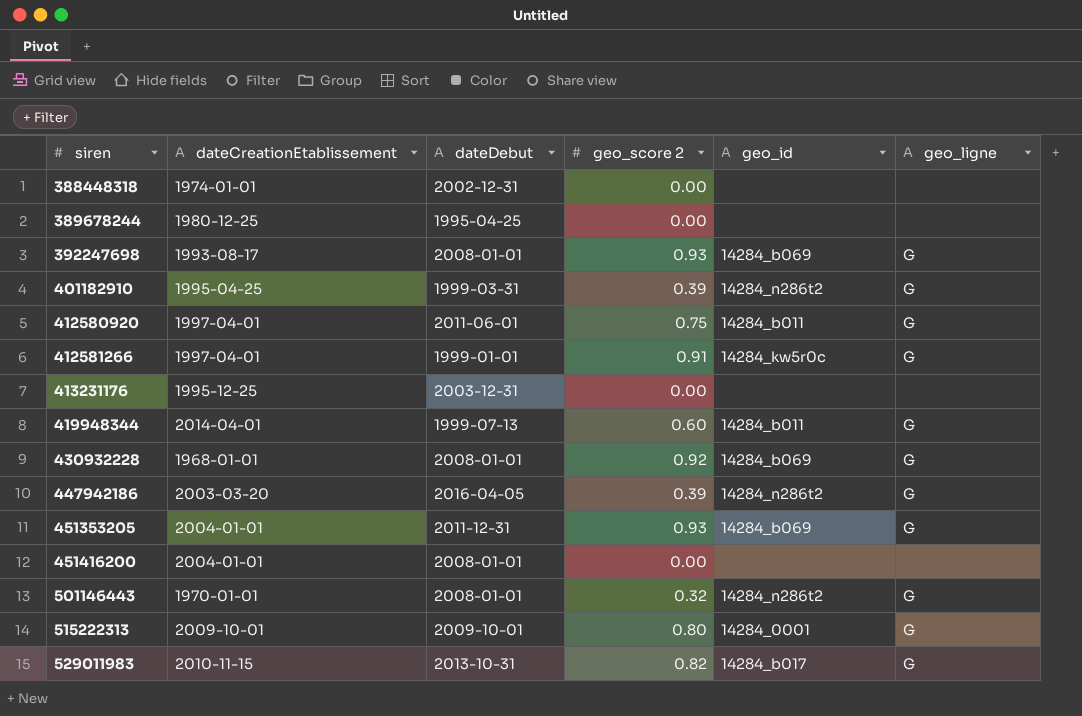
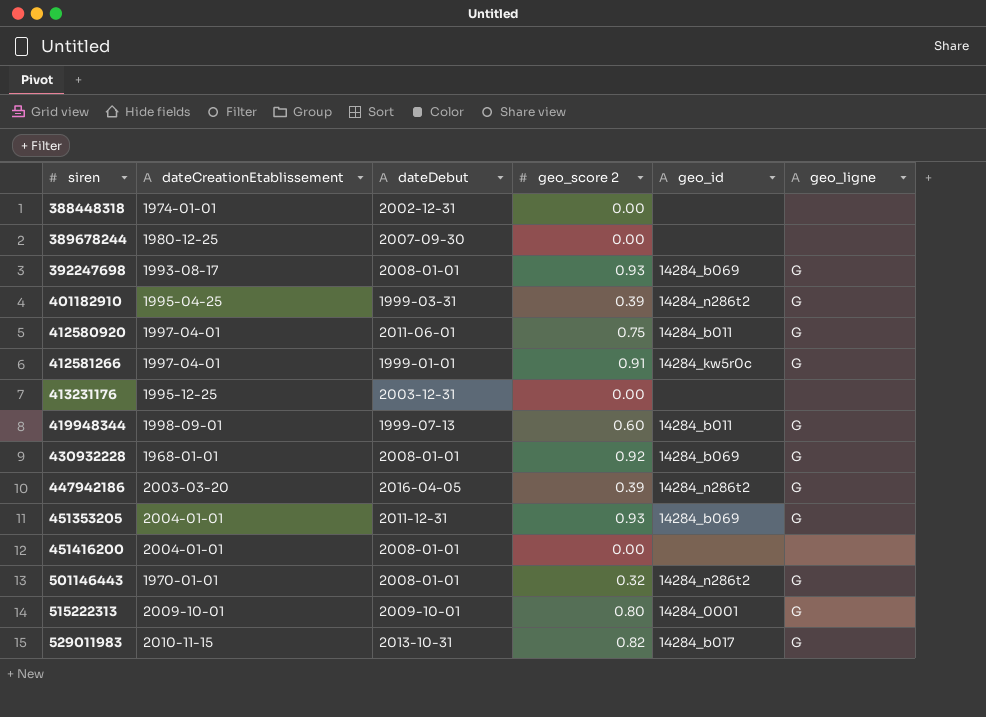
389678244 | dateDebut: 1995-04-25 -> 2007-09-30
419948344 | dateCreationEtablissement: 2014-04-01 -> 1998-09-01

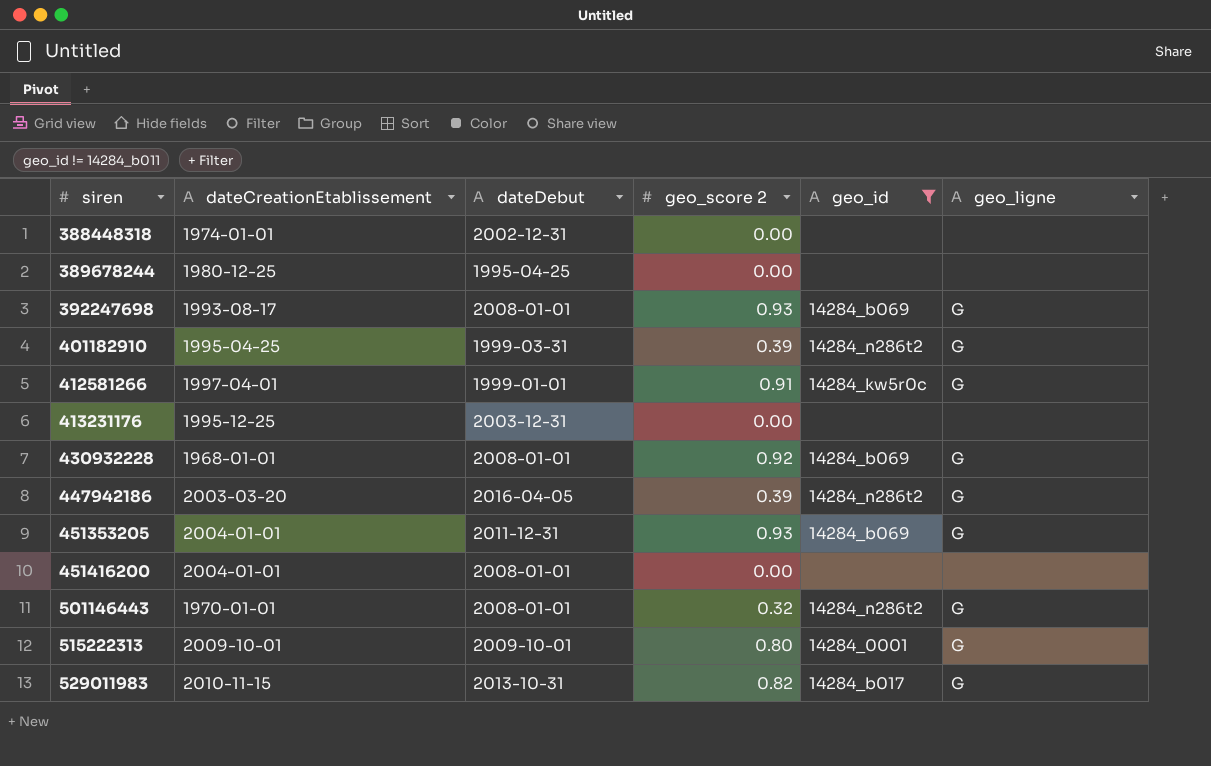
filter: none -> geo_id != 14284_b011
389678244 | dateDebut: 2007-09-30 -> 1995-04-25

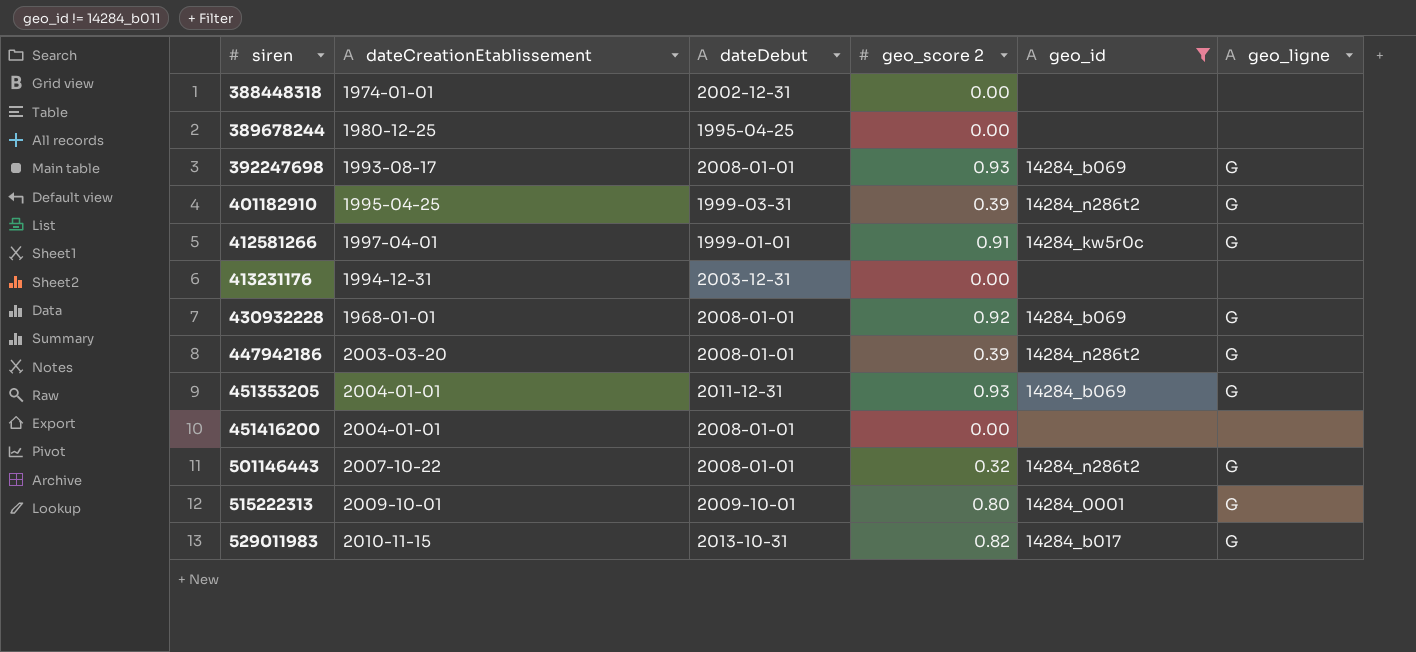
413231176 | dateCreationEtablissement: 1995-12-25 -> 1994-12-31
447942186 | dateDebut: 2016-04-05 -> 2008-01-01
501146443 | dateCreationEtablissement: 1970-01-01 -> 2007-10-22

